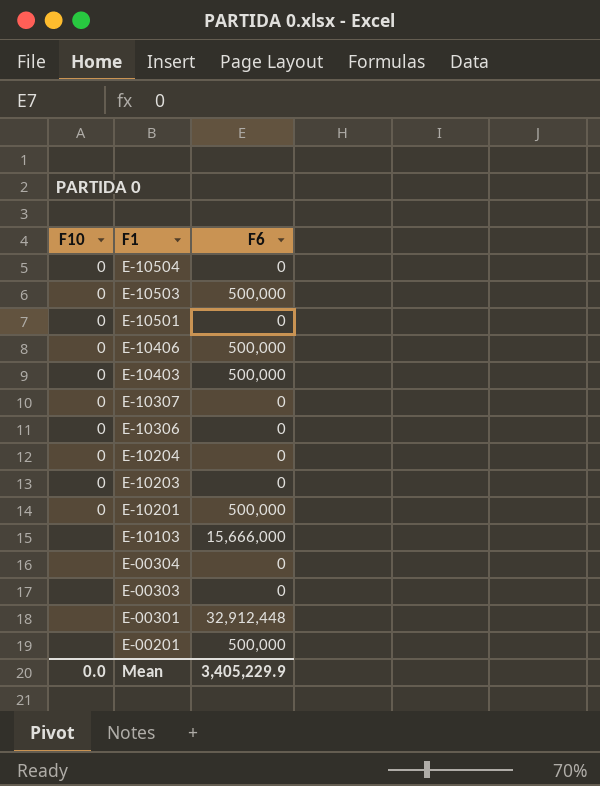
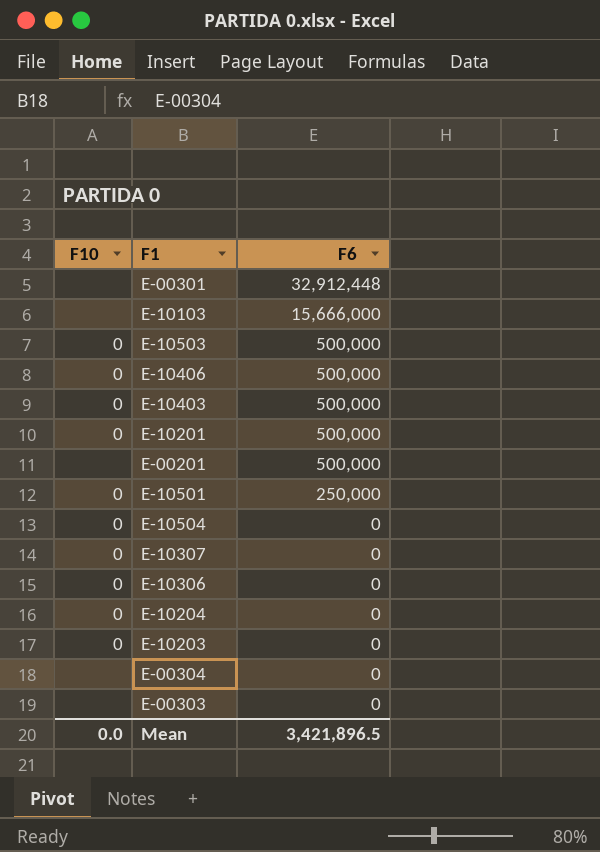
row order: F1 descending -> F6 descending
E-10501 | F6: 0 -> 250,000
Mean | F6: 3,405,229.9 -> 3,421,896.5

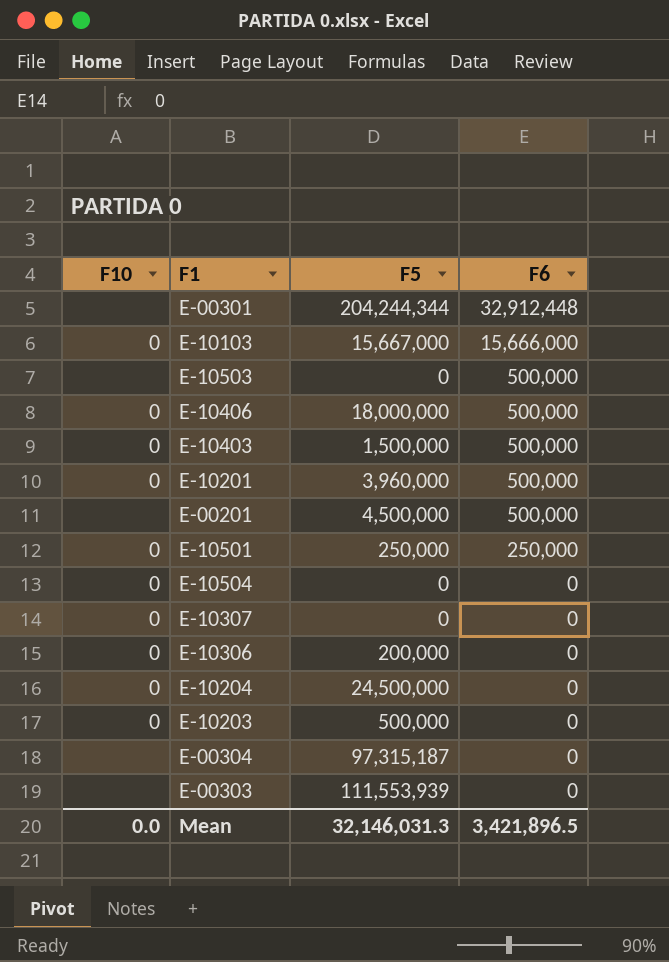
column F5 | position: none -> 3
E-10103 | F10: none -> 0
E-10503 | F10: 0 -> none

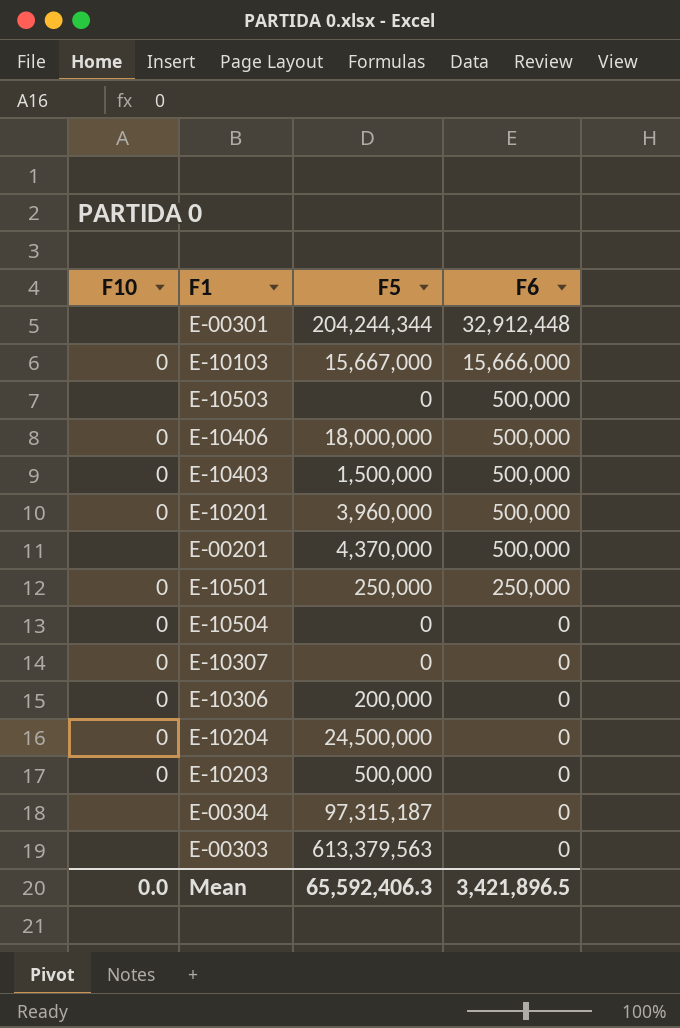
E-00201 | F5: 4,500,000 -> 4,370,000
E-00303 | F5: 111,553,939 -> 613,379,563
Mean | F5: 32,146,031.3 -> 65,592,406.3

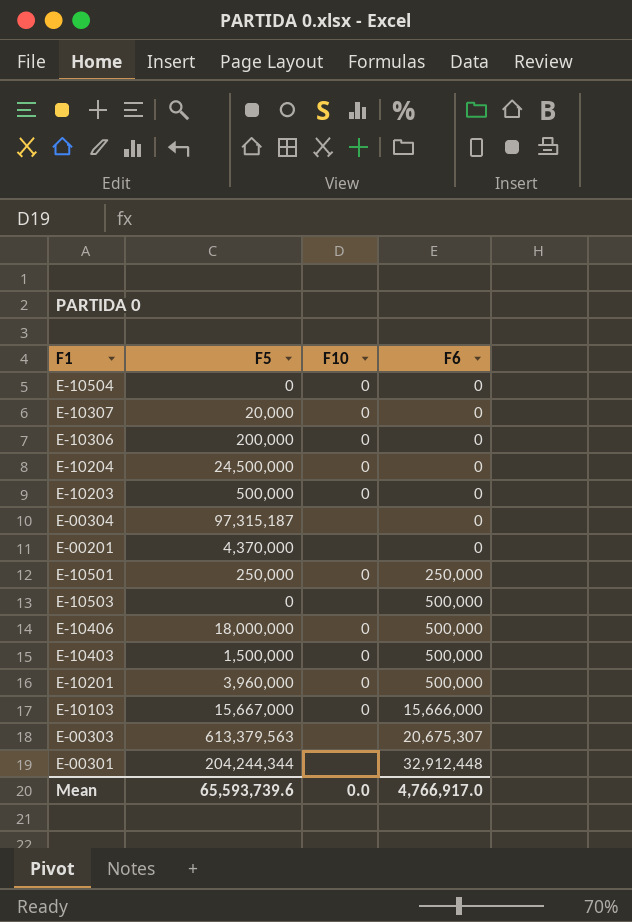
row order: F6 descending -> F6 ascending
column F10 | position: 1 -> 3
E-10307 | F5: 0 -> 20,000
E-00201 | F6: 500,000 -> 0
E-00303 | F6: 0 -> 20,675,307
Mean | F5: 65,592,406.3 -> 65,593,739.6
Mean | F6: 3,421,896.5 -> 4,766,917.0

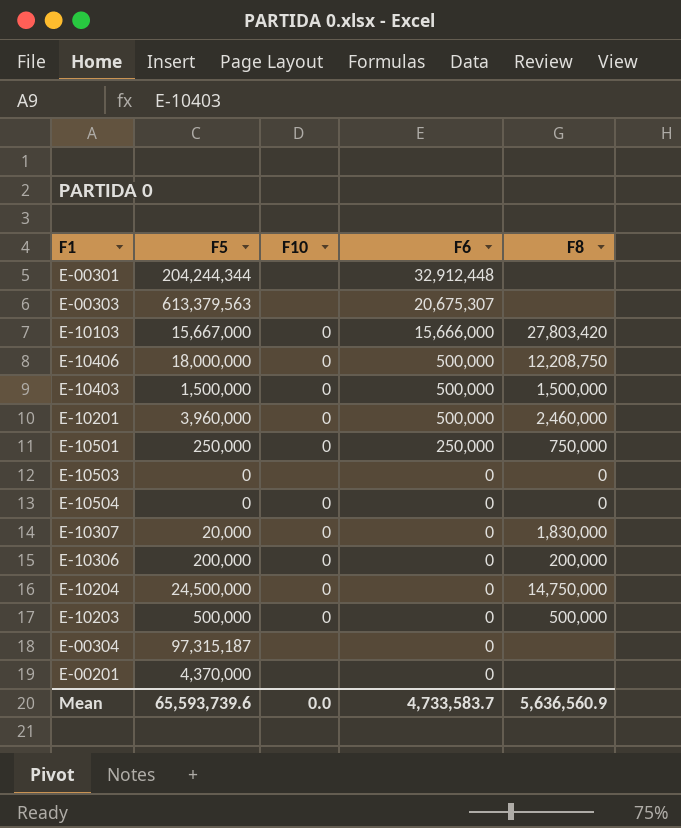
row order: F6 ascending -> F6 descending
column F8 | position: none -> 5
E-10503 | F6: 500,000 -> 0
Mean | F6: 4,766,917.0 -> 4,733,583.7

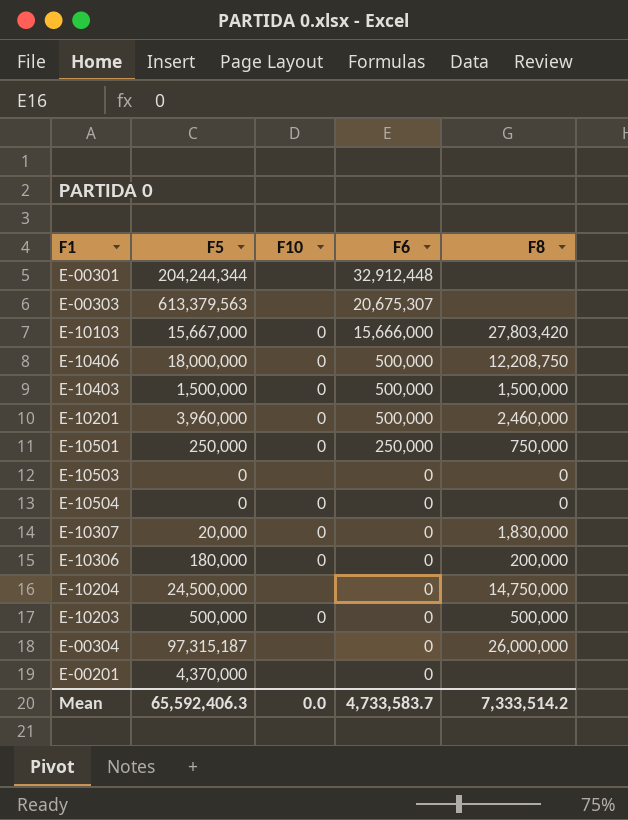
E-10306 | F5: 200,000 -> 180,000
E-10204 | F10: 0 -> none
E-00304 | F8: none -> 26,000,000
Mean | F5: 65,593,739.6 -> 65,592,406.3
Mean | F8: 5,636,560.9 -> 7,333,514.2

